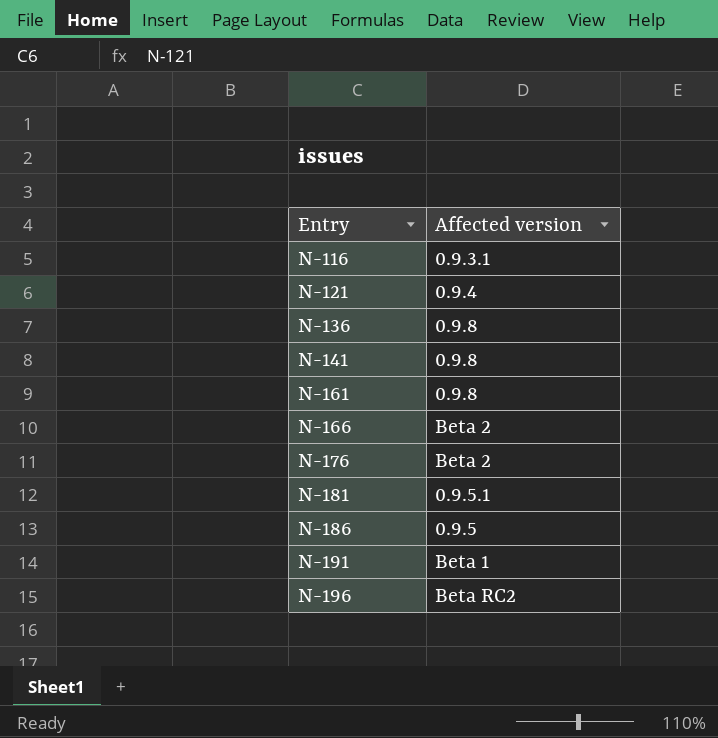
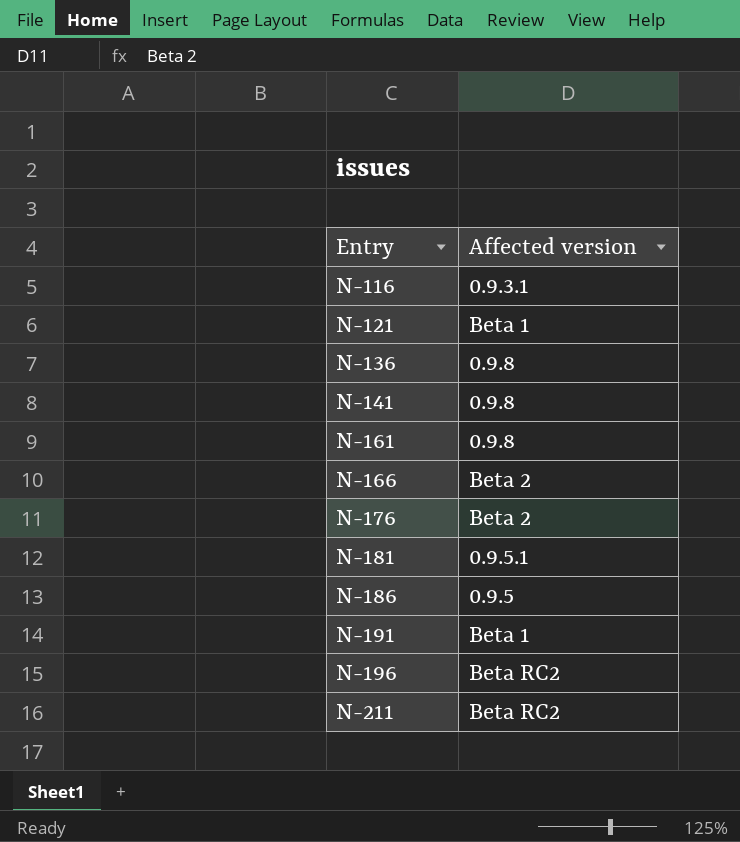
N-121 | Affected version: 0.9.4 -> Beta 1
row N-211: none -> Beta RC2

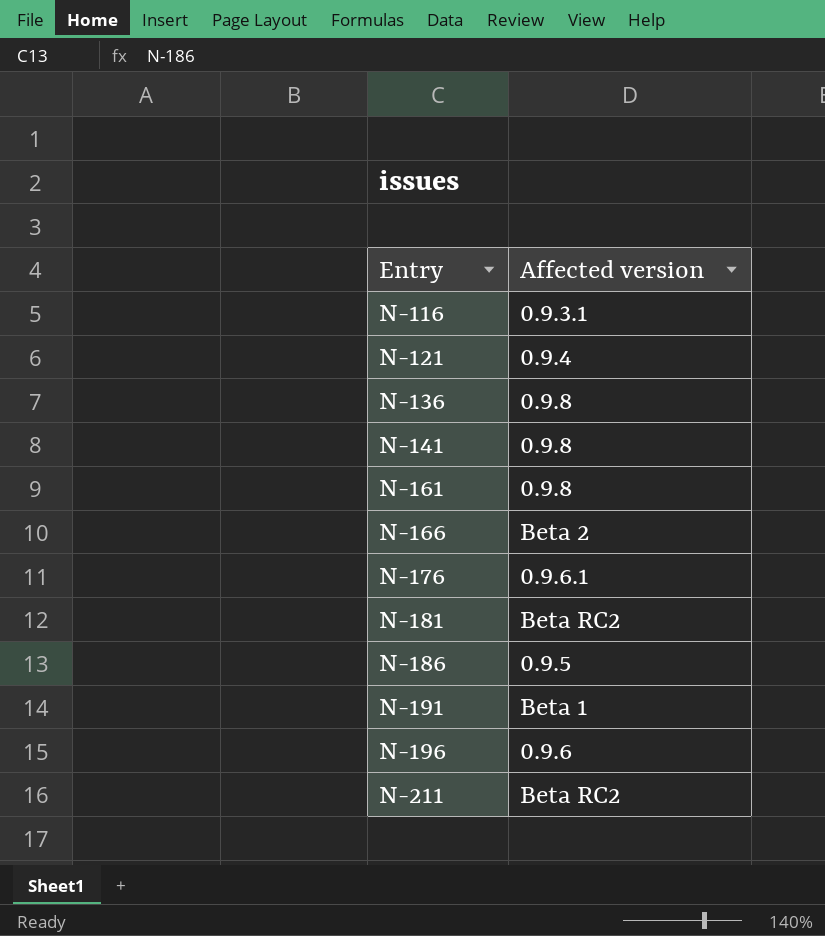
N-121 | Affected version: Beta 1 -> 0.9.4
N-176 | Affected version: Beta 2 -> 0.9.6.1
N-181 | Affected version: 0.9.5.1 -> Beta RC2
N-196 | Affected version: Beta RC2 -> 0.9.6

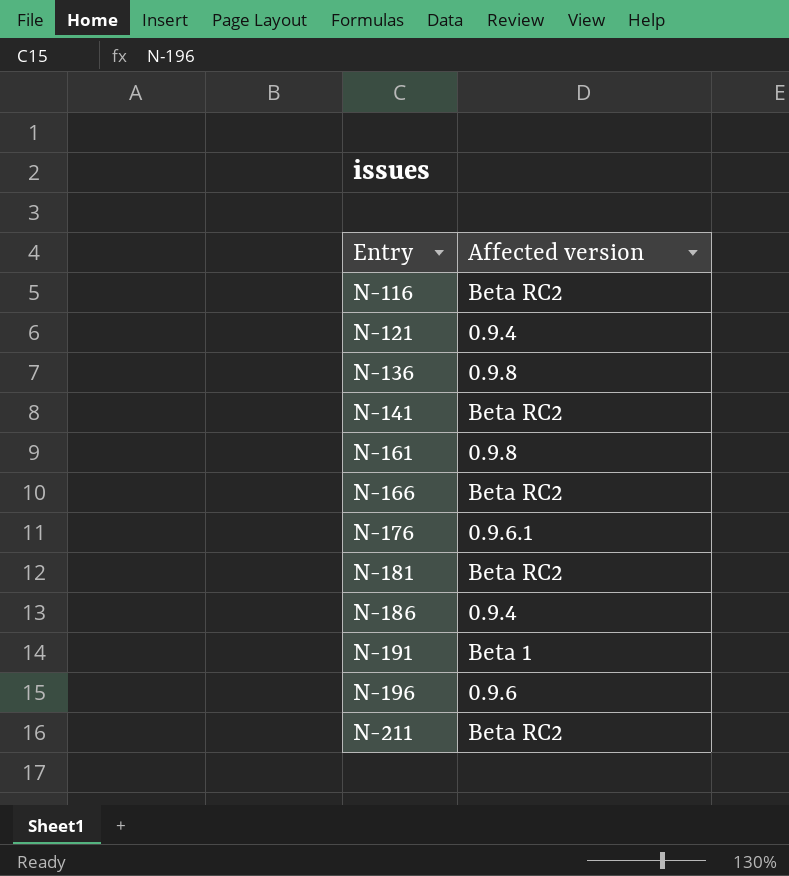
N-116 | Affected version: 0.9.3.1 -> Beta RC2
N-141 | Affected version: 0.9.8 -> Beta RC2
N-166 | Affected version: Beta 2 -> Beta RC2
N-186 | Affected version: 0.9.5 -> 0.9.4

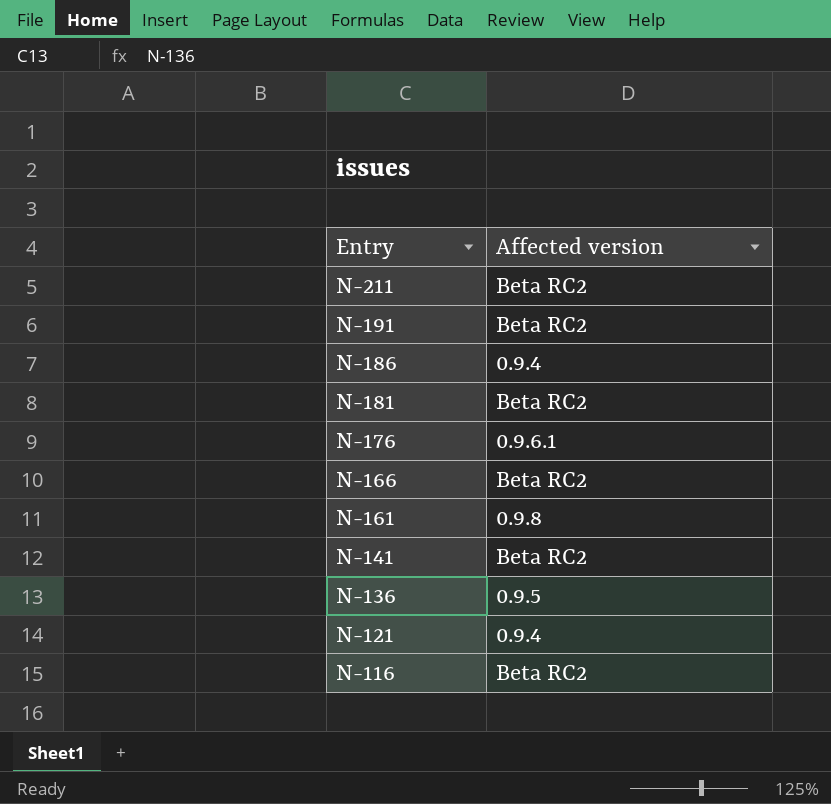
row order: Entry ascending -> Entry descending
row N-196: 0.9.6 -> none
N-191 | Affected version: Beta 1 -> Beta RC2
N-136 | Affected version: 0.9.8 -> 0.9.5

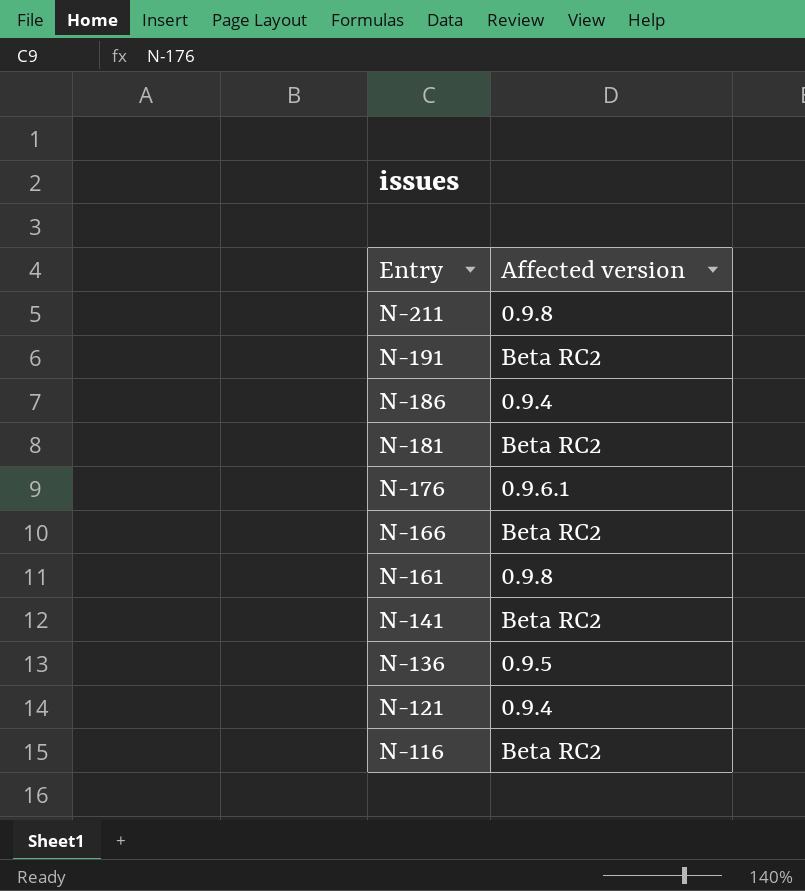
N-211 | Affected version: Beta RC2 -> 0.9.8

